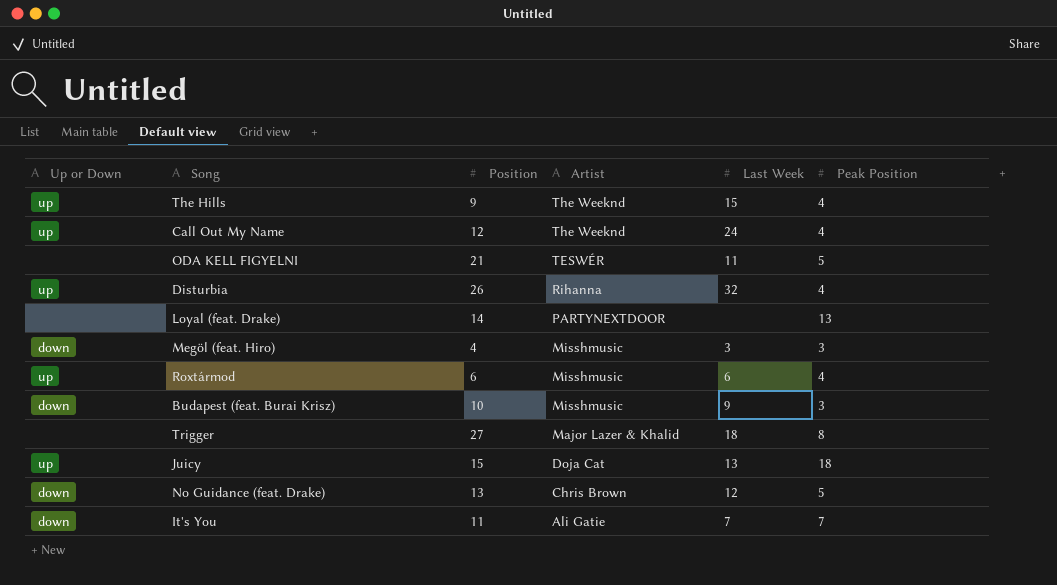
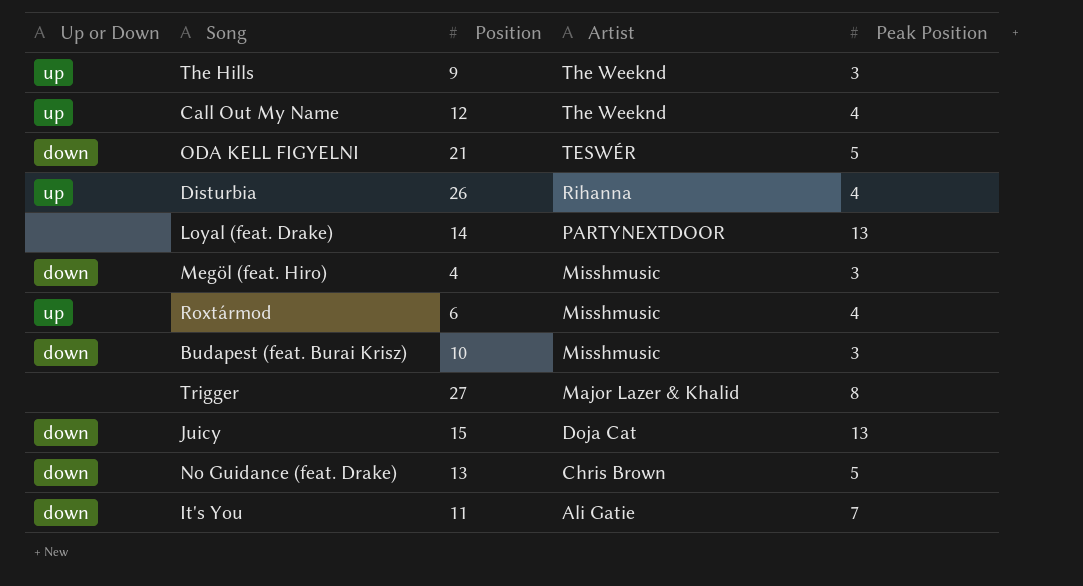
column Last Week | position: 5 -> none
The Hills | Peak Position: 4 -> 3
ODA KELL FIGYELNI | Up or Down: none -> down
Juicy | Up or Down: up -> down
Juicy | Peak Position: 18 -> 13

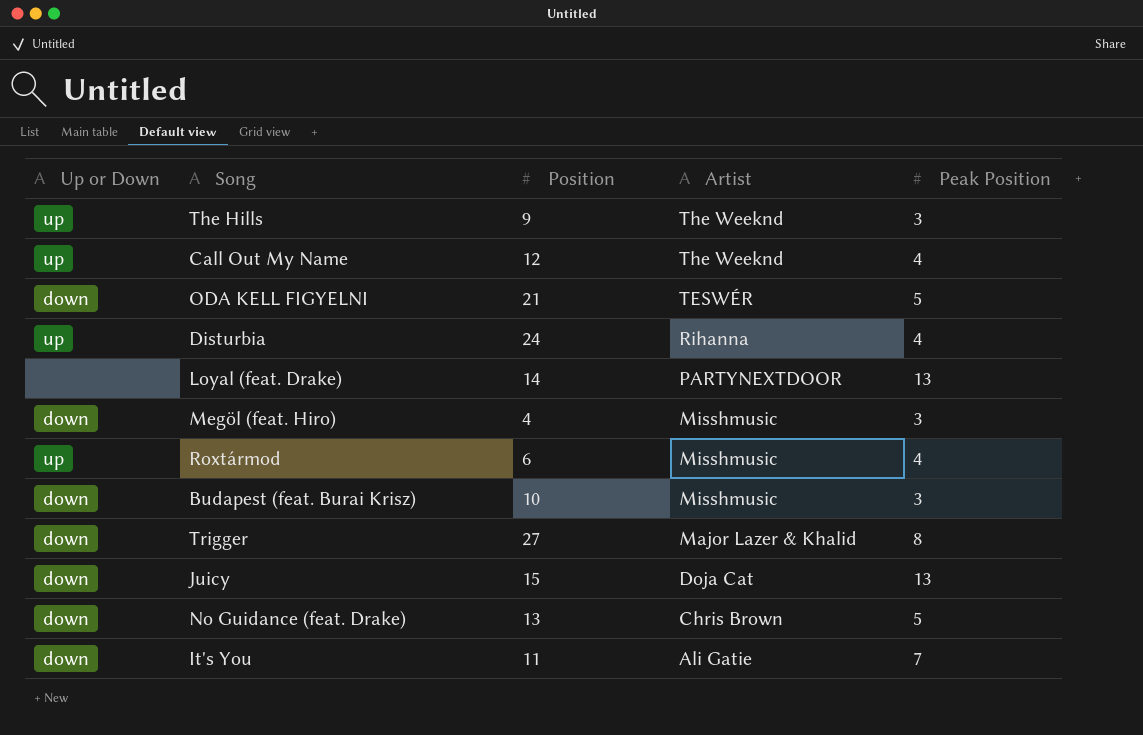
Disturbia | Position: 26 -> 24
Trigger | Up or Down: none -> down

